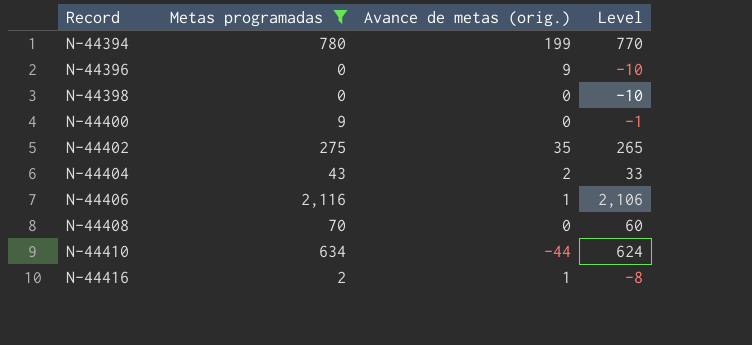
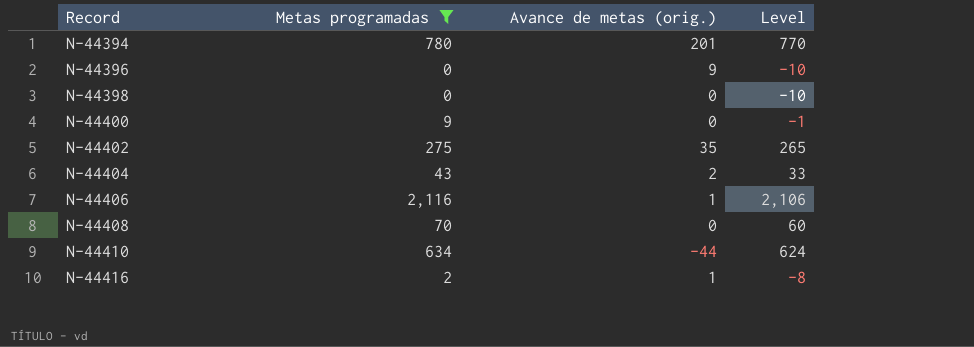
N-44394 | Avance de metas (orig.): 199 -> 201

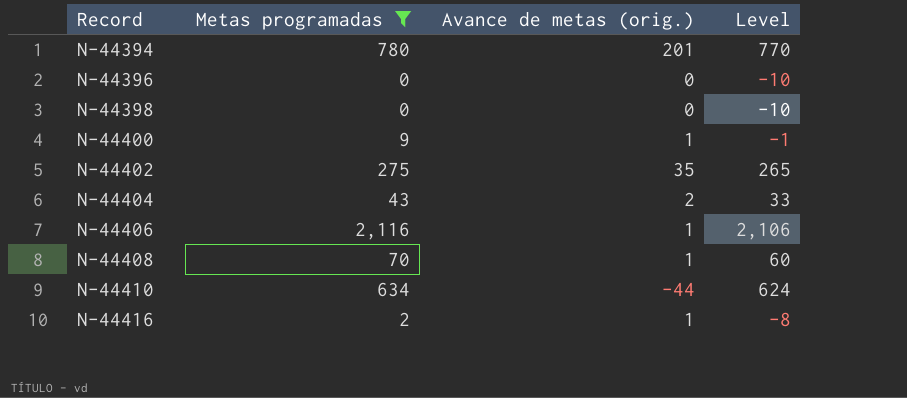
N-44396 | Avance de metas (orig.): 9 -> 0
N-44400 | Avance de metas (orig.): 0 -> 1
N-44408 | Avance de metas (orig.): 0 -> 1

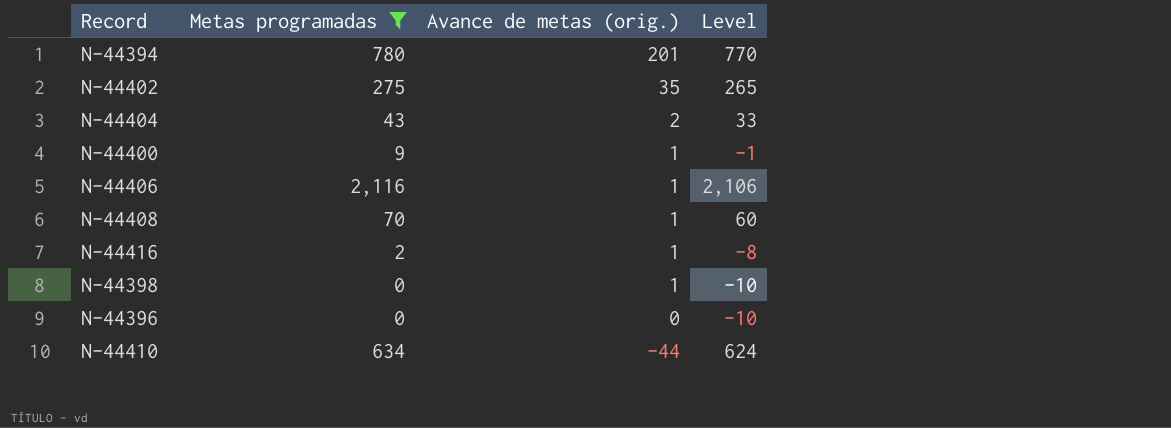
row order: Record ascending -> Avance de metas (orig.) descending
N-44398 | Avance de metas (orig.): 0 -> 1

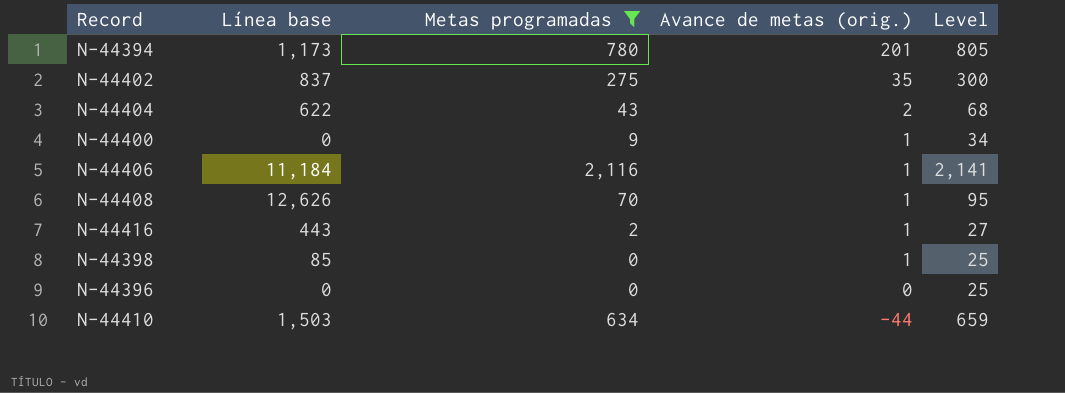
column Línea base | position: none -> 2
column Level | formula: [Metas programadas] - 10 -> [Metas programadas] + 25

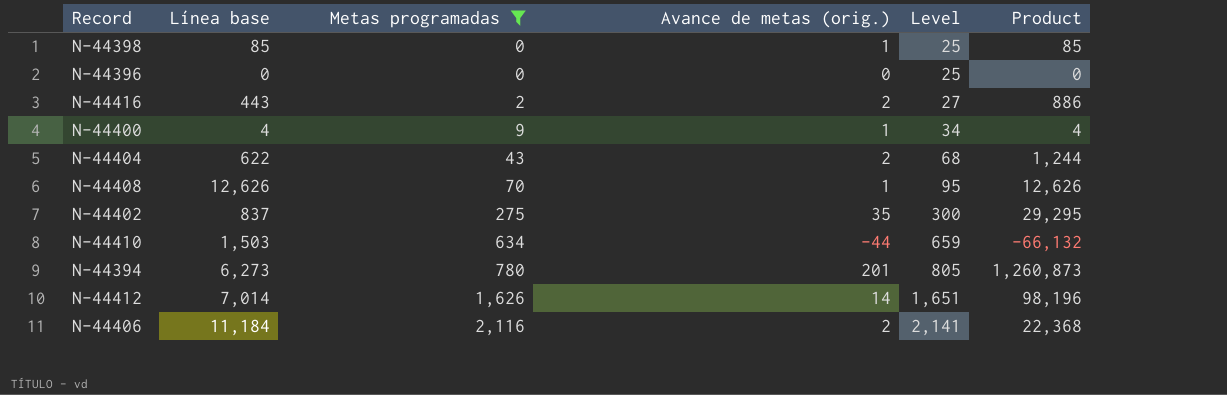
row order: Avance de metas (orig.) descending -> Metas programadas ascending
column Product | formula: none -> [Línea base] * [Avance de metas (orig.)]
N-44416 | Avance de metas (orig.): 1 -> 2
N-44400 | Línea base: 0 -> 4
N-44394 | Línea base: 1,173 -> 6,273
row N-44412: none -> 7,014 | 1,626 | 14 | 1,651 | 98,196
N-44406 | Avance de metas (orig.): 1 -> 2

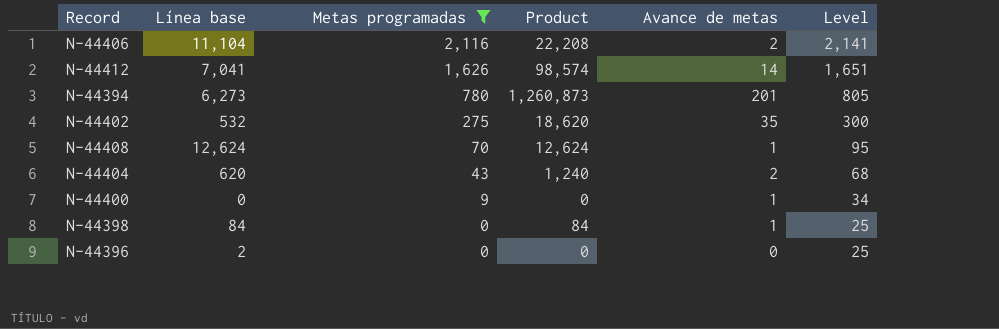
row order: Metas programadas ascending -> Metas programadas descending
column Product | position: 6 -> 4
column name: Avance de metas (orig.) -> Avance de metas
row N-44416: 443 | 2 | 2 | 27 | 886 -> none
row N-44410: 1,503 | 634 | -44 | 659 | -66,132 -> none
N-44406 | Línea base: 11,184 -> 11,104
N-44406 | Product: 22,368 -> 22,208
N-44412 | Línea base: 7,014 -> 7,041
N-44412 | Product: 98,196 -> 98,574
N-44402 | Línea base: 837 -> 532
N-44402 | Product: 29,295 -> 18,620
N-44408 | Línea base: 12,626 -> 12,624
N-44408 | Product: 12,626 -> 12,624
N-44404 | Línea base: 622 -> 620
N-44404 | Product: 1,244 -> 1,240
N-44400 | Línea base: 4 -> 0
N-44400 | Product: 4 -> 0
N-44398 | Línea base: 85 -> 84
N-44398 | Product: 85 -> 84
N-44396 | Línea base: 0 -> 2

